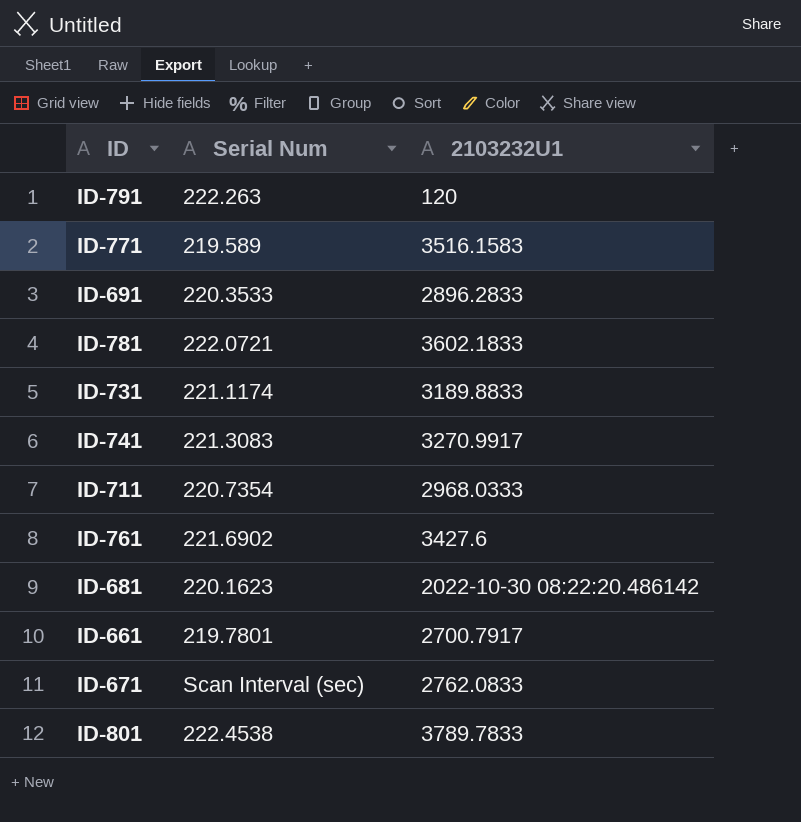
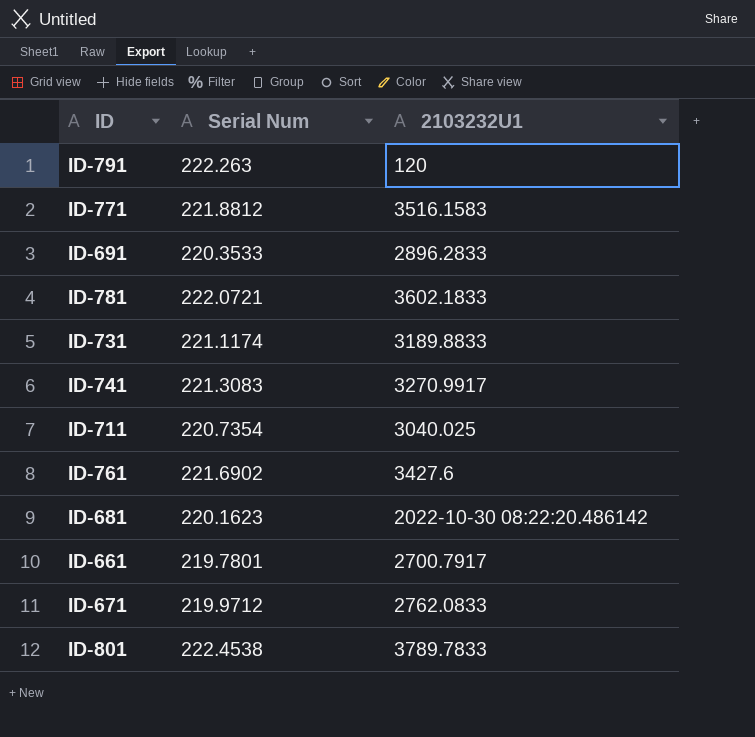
ID-771 | Serial Num: 219.589 -> 221.8812
ID-711 | 2103232U1: 2968.0333 -> 3040.025
ID-671 | Serial Num: Scan Interval (sec) -> 219.9712

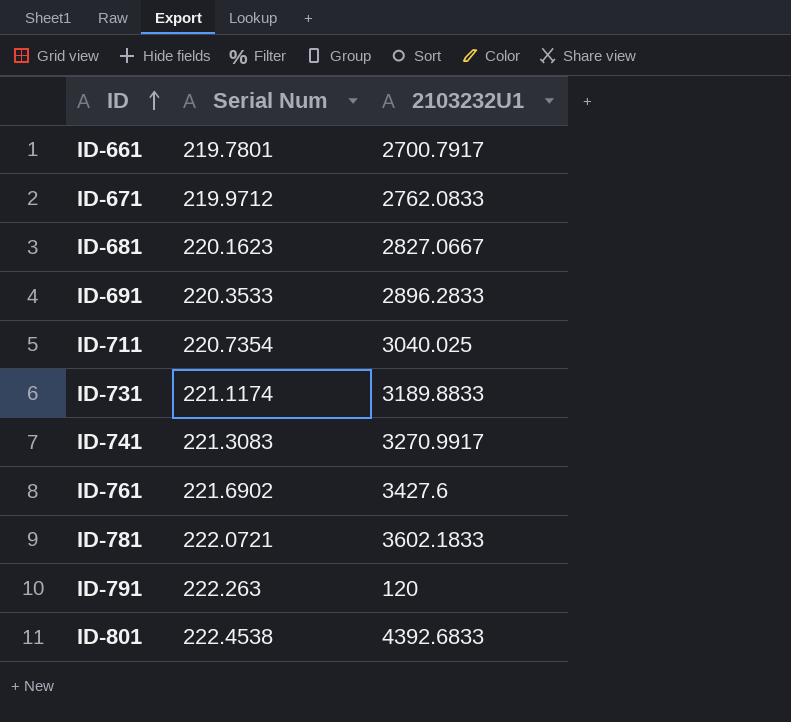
row order: none -> ID ascending
row ID-771: 221.8812 | 3516.1583 -> none
ID-681 | 2103232U1: 2022-10-30 08:22:20.486142 -> 2827.0667
ID-801 | 2103232U1: 3789.7833 -> 4392.6833

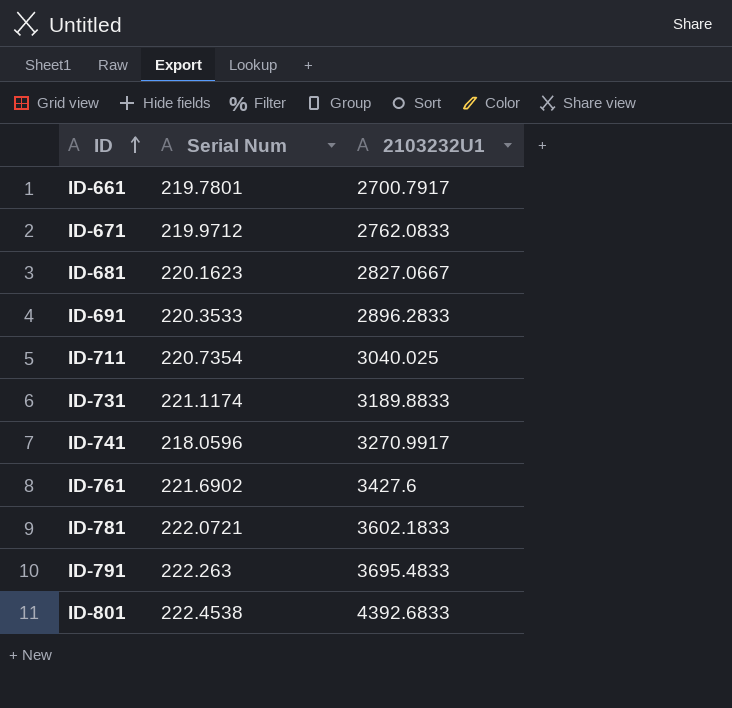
ID-741 | Serial Num: 221.3083 -> 218.0596
ID-791 | 2103232U1: 120 -> 3695.4833

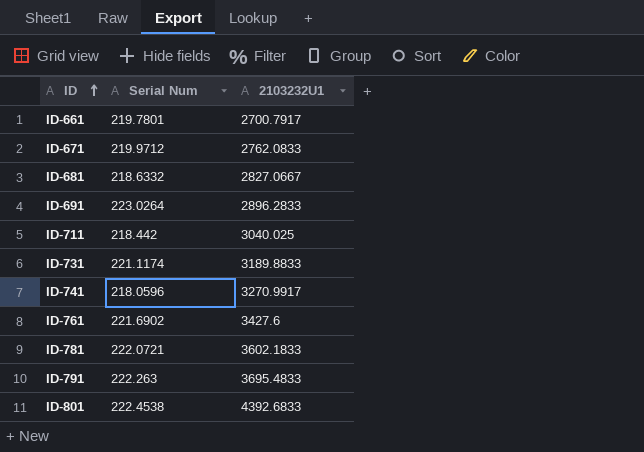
ID-681 | Serial Num: 220.1623 -> 218.6332
ID-691 | Serial Num: 220.3533 -> 223.0264
ID-711 | Serial Num: 220.7354 -> 218.442

